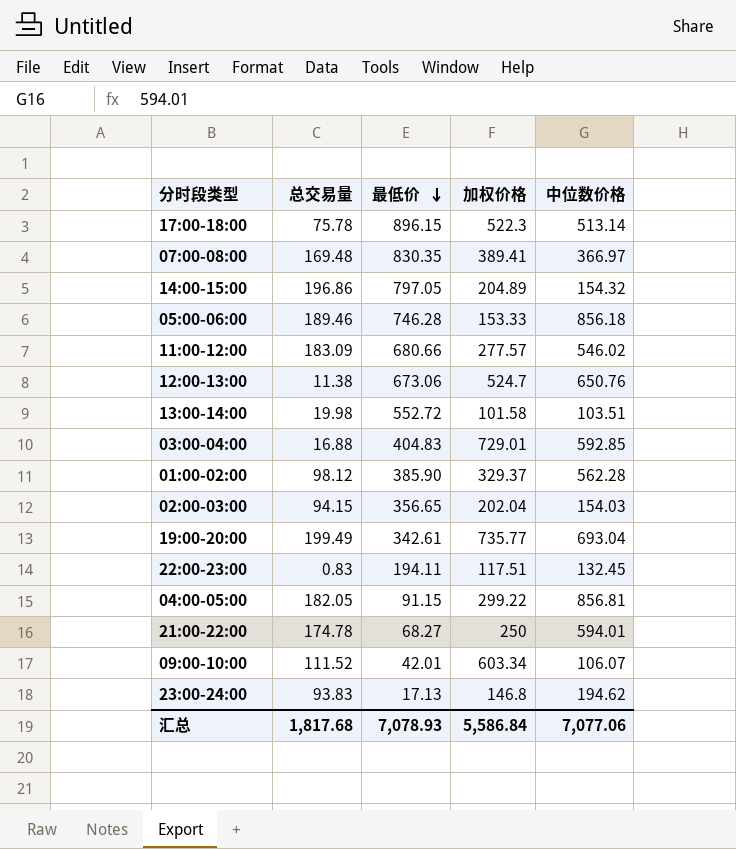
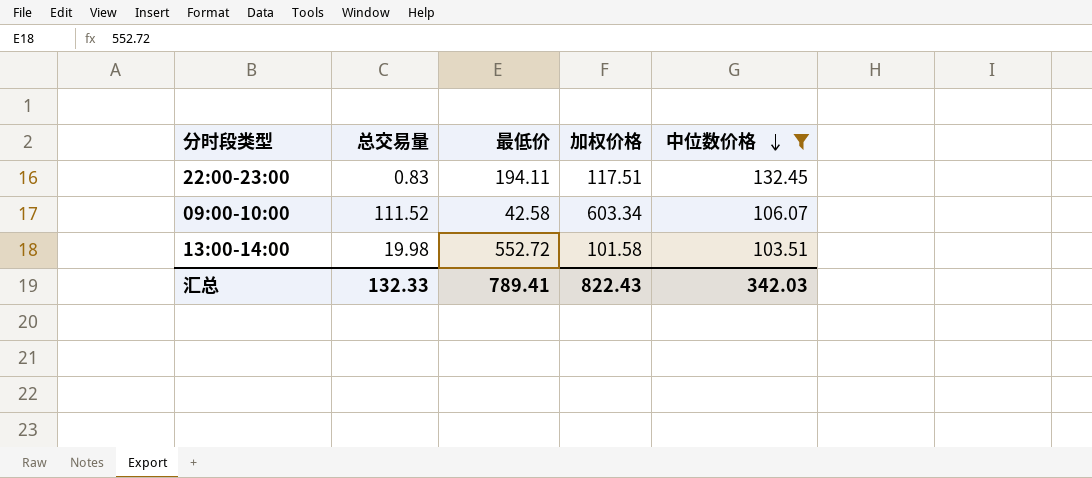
filter: none -> 中位数价格 <= 132.45
row order: 最低价 descending -> 中位数价格 descending
09:00-10:00 | 最低价: 42.01 -> 42.58
汇总 | 总交易量: 1,817.68 -> 132.33
汇总 | 最低价: 7,078.93 -> 789.41
汇总 | 加权价格: 5,586.84 -> 822.43
汇总 | 中位数价格: 7,077.06 -> 342.03

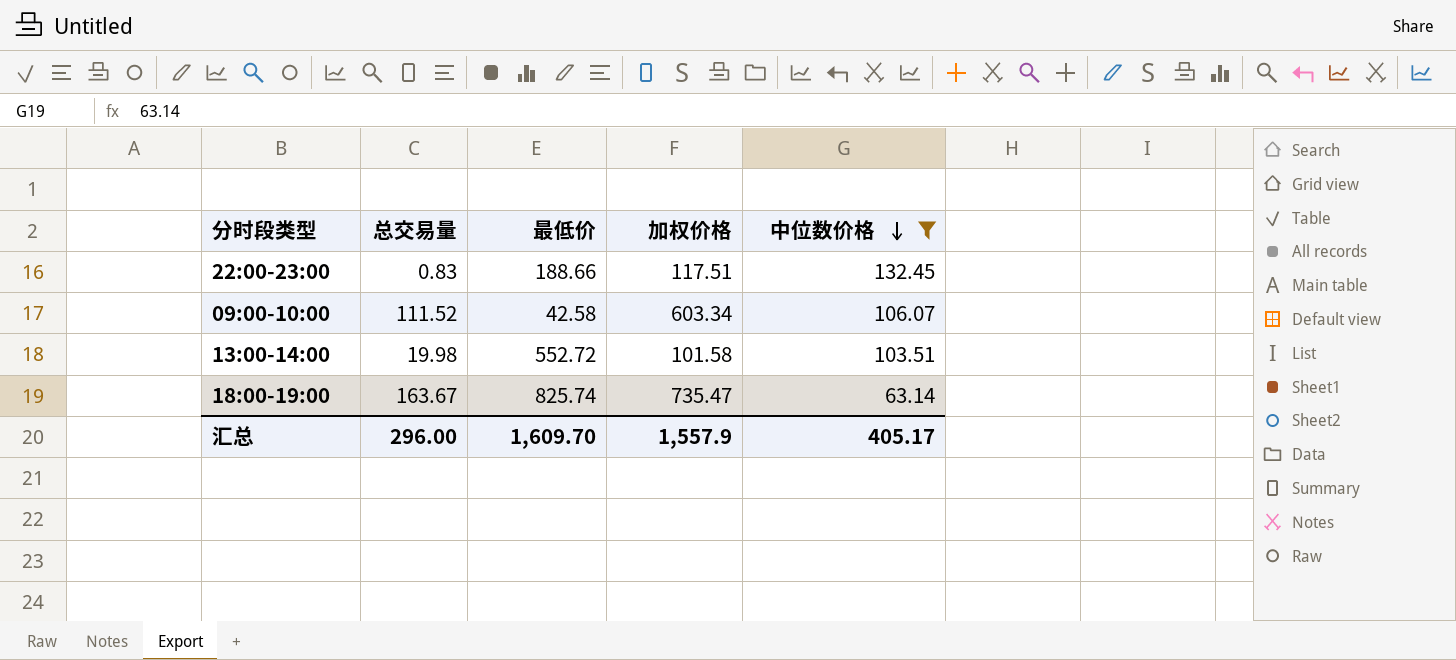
22:00-23:00 | 最低价: 194.11 -> 188.66
row 18:00-19:00: none -> 163.67 | 825.74 | 735.47 | 63.14
汇总 | 总交易量: 132.33 -> 296.00
汇总 | 最低价: 789.41 -> 1,609.70
汇总 | 加权价格: 822.43 -> 1,557.9
汇总 | 中位数价格: 342.03 -> 405.17

